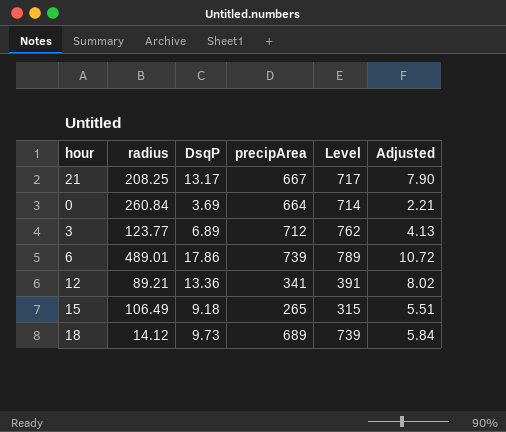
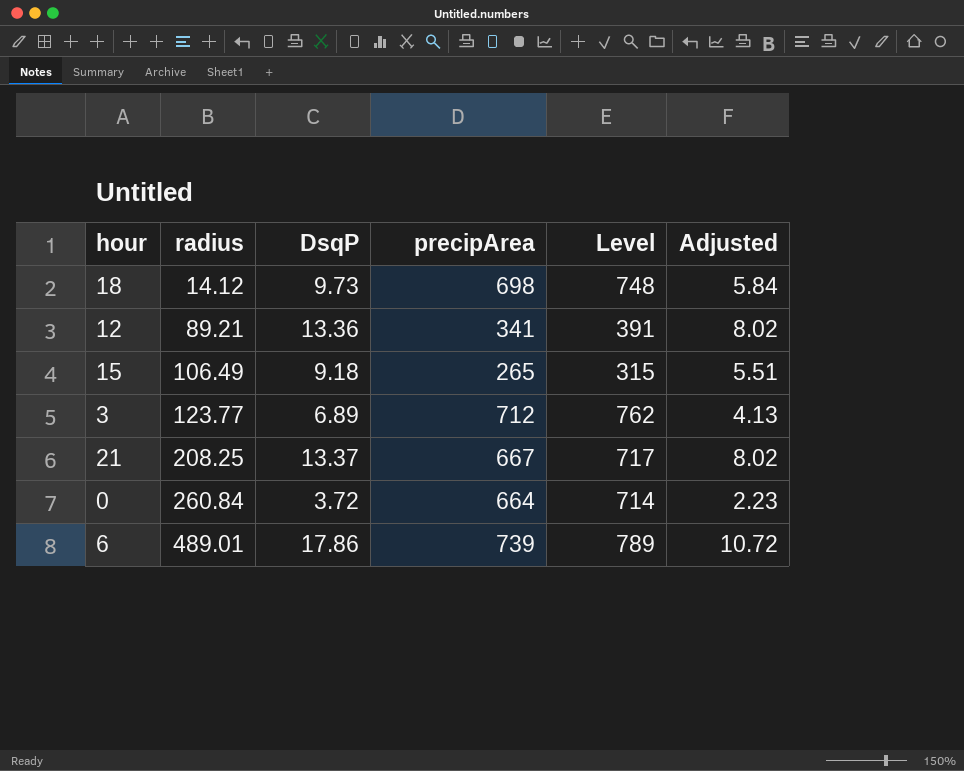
row order: none -> radius ascending
18 | precipArea: 689 -> 698
18 | Level: 739 -> 748
21 | DsqP: 13.17 -> 13.37
21 | Adjusted: 7.90 -> 8.02
0 | DsqP: 3.69 -> 3.72
0 | Adjusted: 2.21 -> 2.23

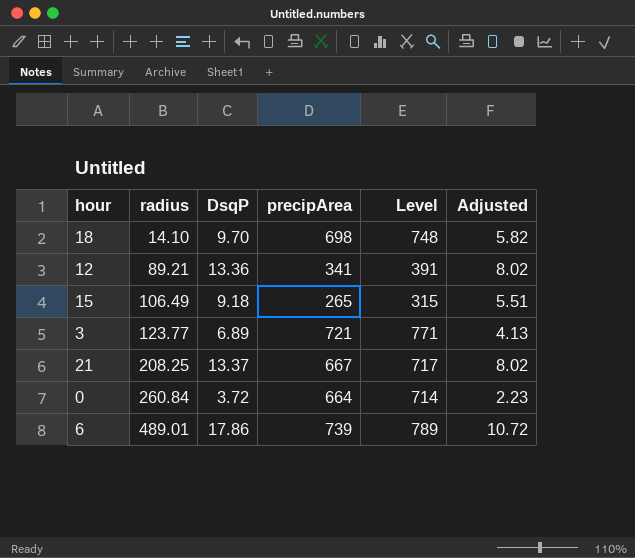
18 | radius: 14.12 -> 14.10
18 | DsqP: 9.73 -> 9.70
18 | Adjusted: 5.84 -> 5.82
3 | precipArea: 712 -> 721
3 | Level: 762 -> 771

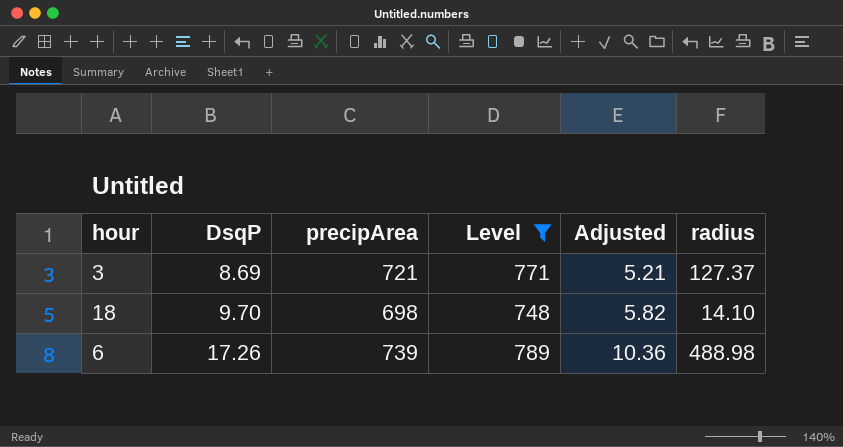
filter: none -> Level >= 748
row order: radius ascending -> DsqP ascending
column radius | position: 2 -> 6
3 | DsqP: 6.89 -> 8.69
3 | Adjusted: 4.13 -> 5.21
3 | radius: 123.77 -> 127.37
6 | DsqP: 17.86 -> 17.26
6 | Adjusted: 10.72 -> 10.36
6 | radius: 489.01 -> 488.98

